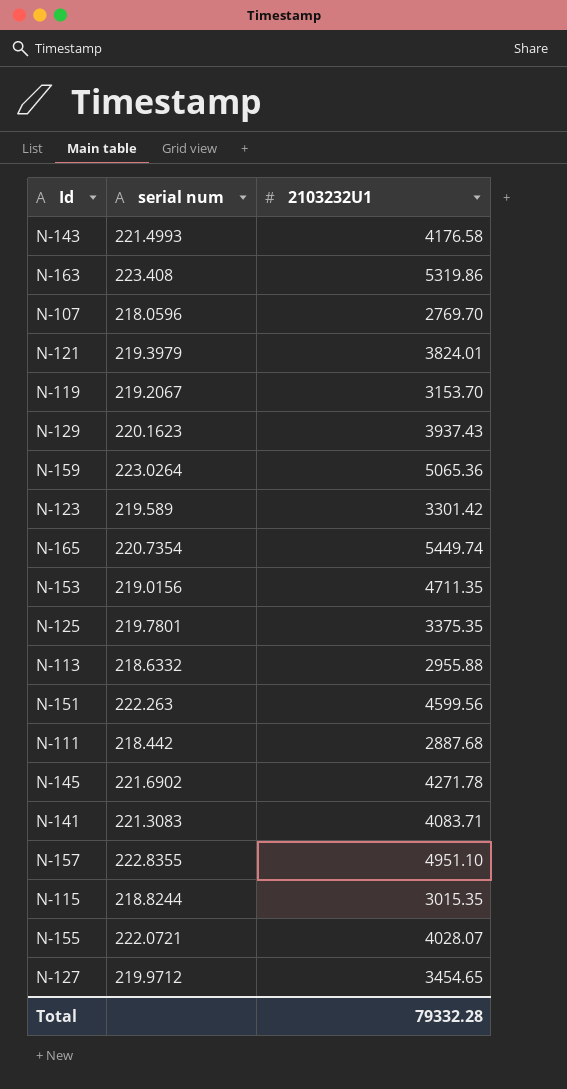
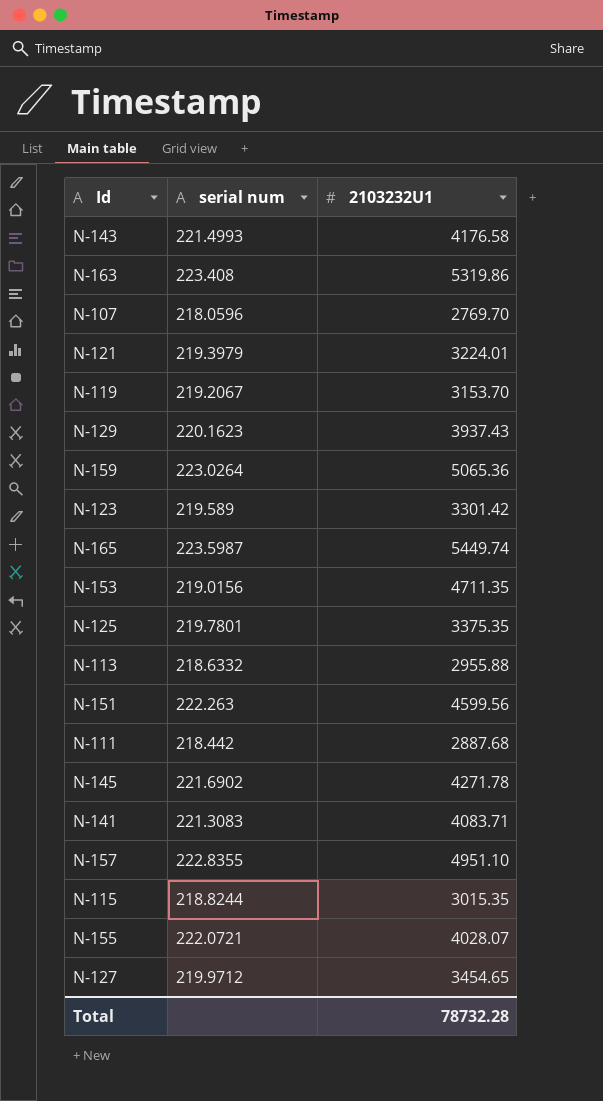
N-121 | 2103232U1: 3824.01 -> 3224.01
N-165 | serial num: 220.7354 -> 223.5987
Total | 2103232U1: 79332.28 -> 78732.28

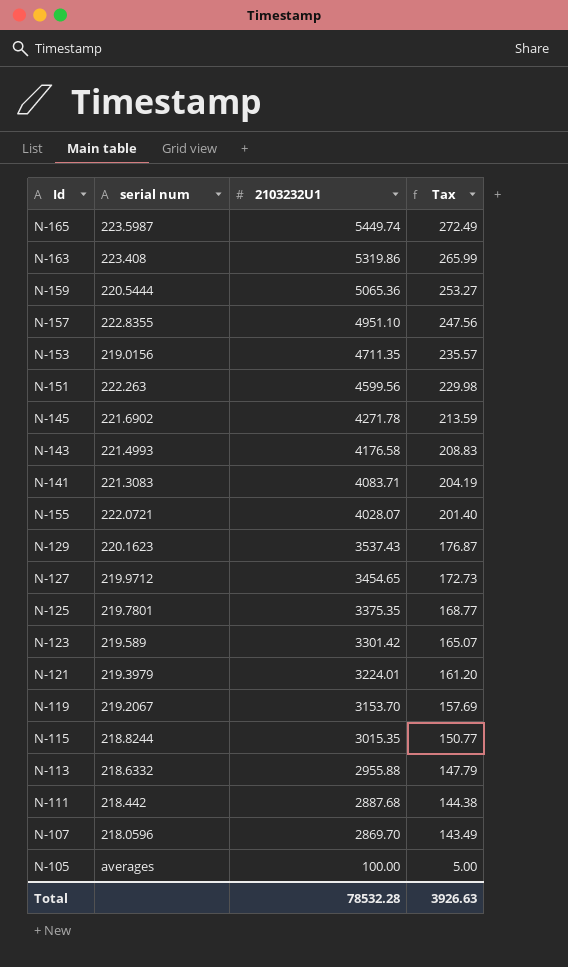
row order: none -> 2103232U1 descending
column Tax | formula: none -> [2103232U1] * 0.05
N-159 | serial num: 223.0264 -> 220.5444
N-129 | 2103232U1: 3937.43 -> 3537.43
N-107 | 2103232U1: 2769.70 -> 2869.70
row N-105: none -> averages | 100.00 | 5.00
Total | 2103232U1: 78732.28 -> 78532.28

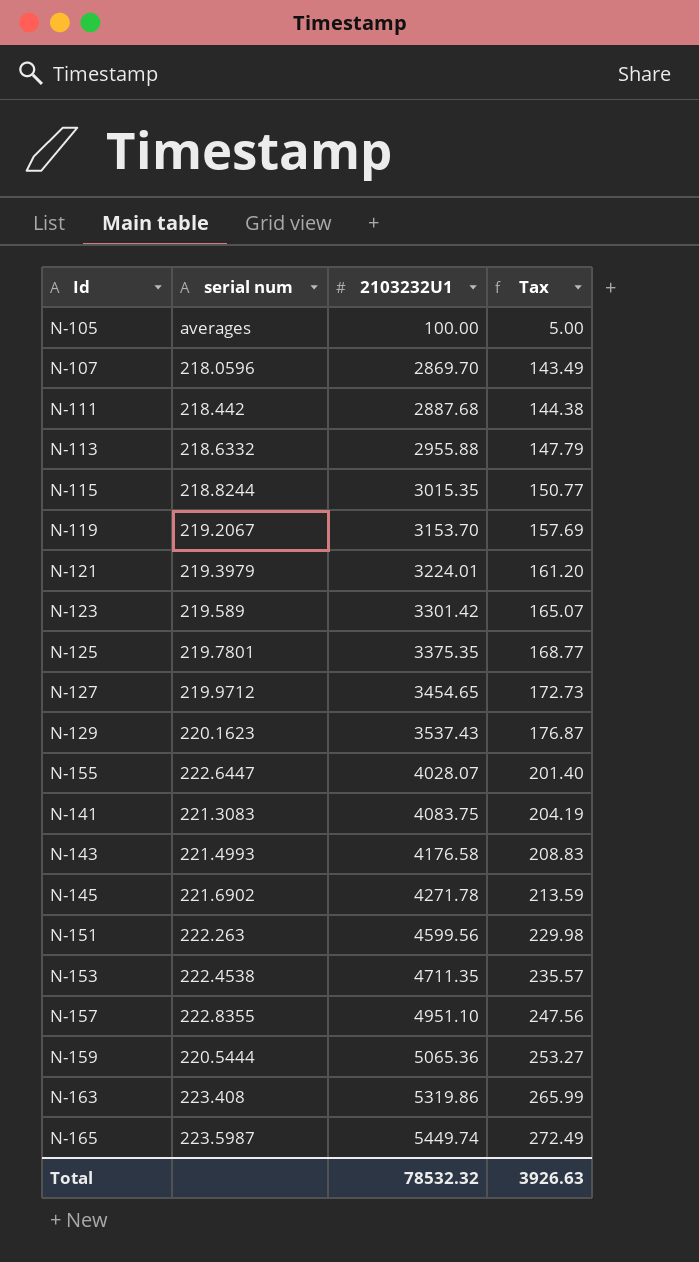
row order: 2103232U1 descending -> 2103232U1 ascending
N-155 | serial num: 222.0721 -> 222.6447
N-141 | 2103232U1: 4083.71 -> 4083.75
N-153 | serial num: 219.0156 -> 222.4538
Total | 2103232U1: 78532.28 -> 78532.32

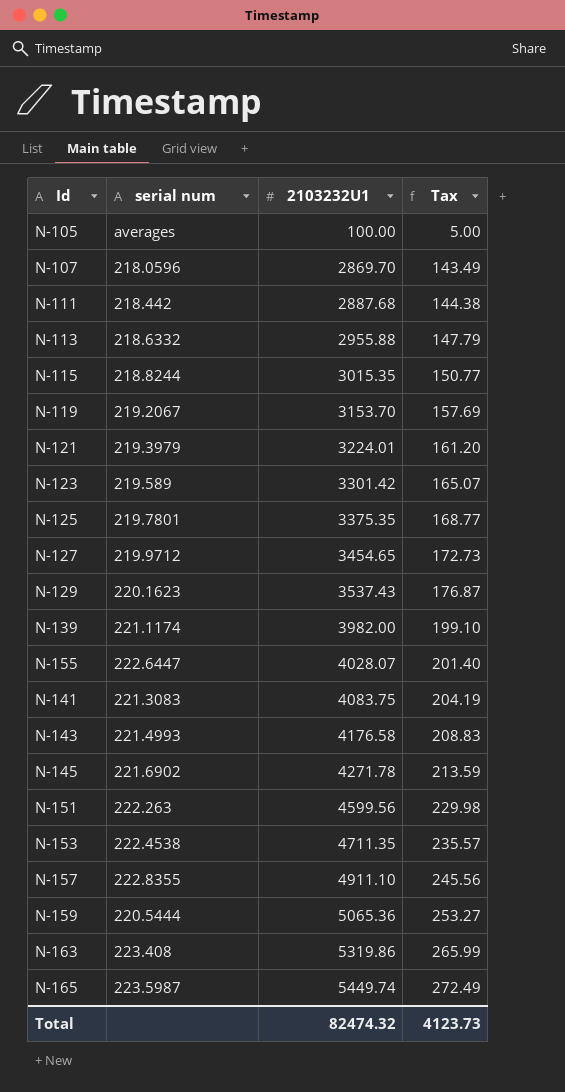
row N-139: none -> 221.1174 | 3982.00 | 199.10
N-157 | 2103232U1: 4951.10 -> 4911.10
N-157 | Tax: 247.56 -> 245.56
Total | 2103232U1: 78532.32 -> 82474.32
Total | Tax: 3926.63 -> 4123.73

